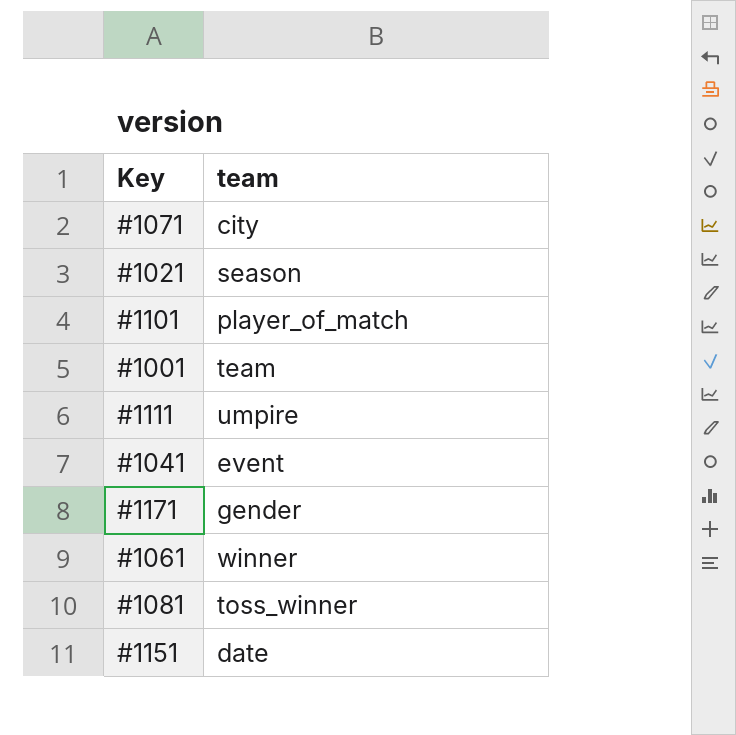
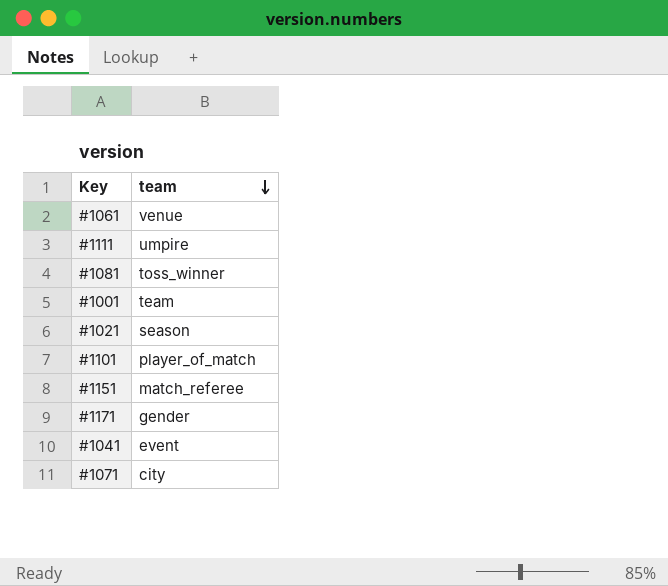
row order: none -> team descending
#1061 | team: winner -> venue
#1151 | team: date -> match_referee

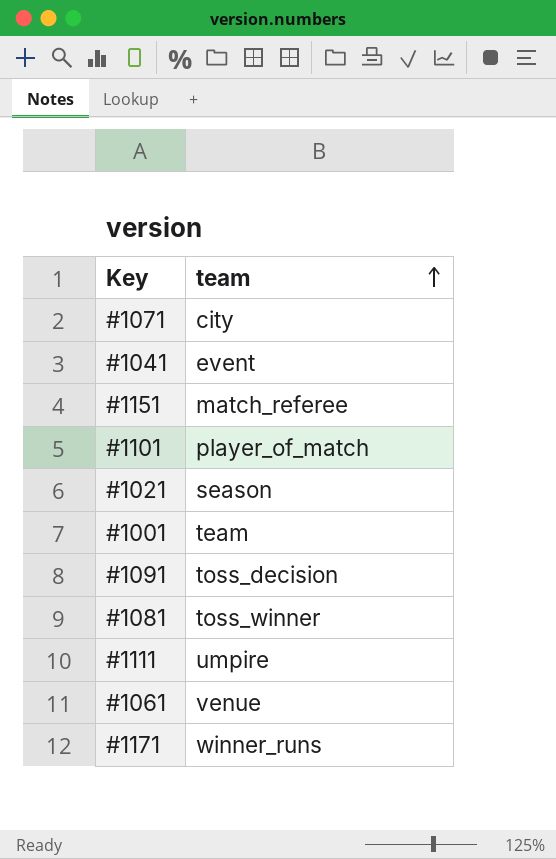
row order: team descending -> team ascending
row #1091: none -> toss_decision
#1171 | team: gender -> winner_runs

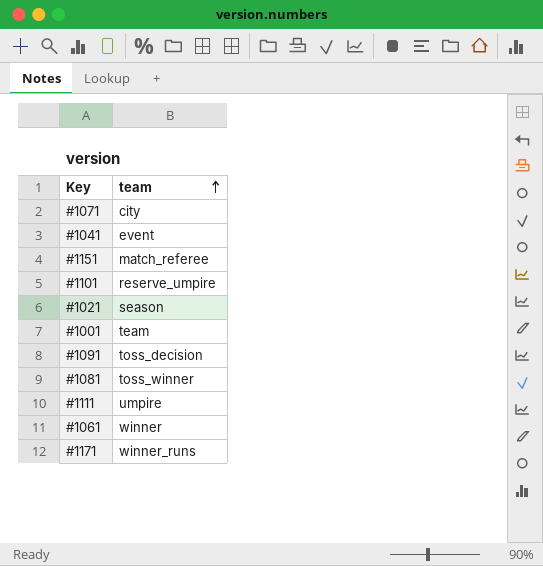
#1101 | team: player_of_match -> reserve_umpire
#1061 | team: venue -> winner

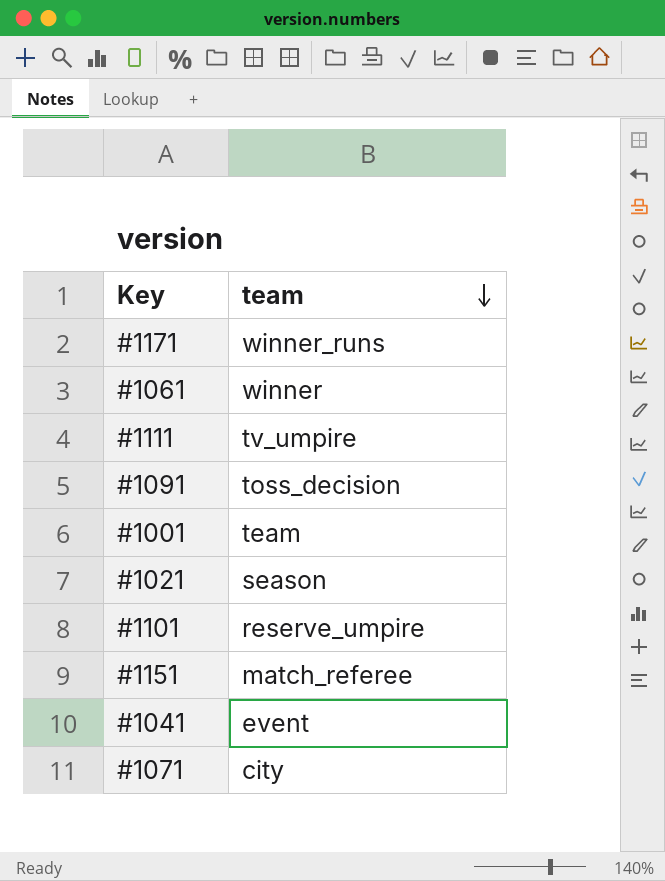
row order: team ascending -> team descending
row #1081: toss_winner -> none
#1111 | team: umpire -> tv_umpire

